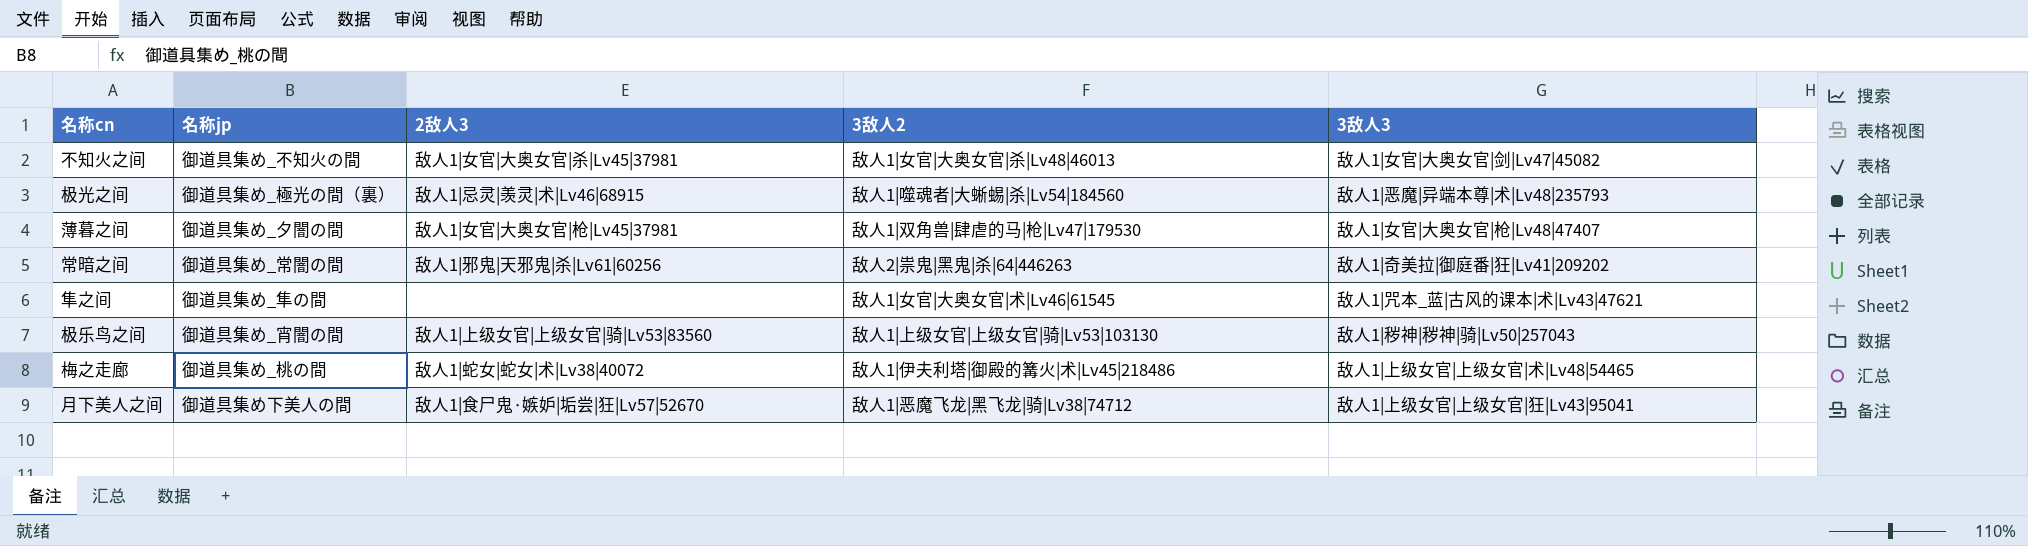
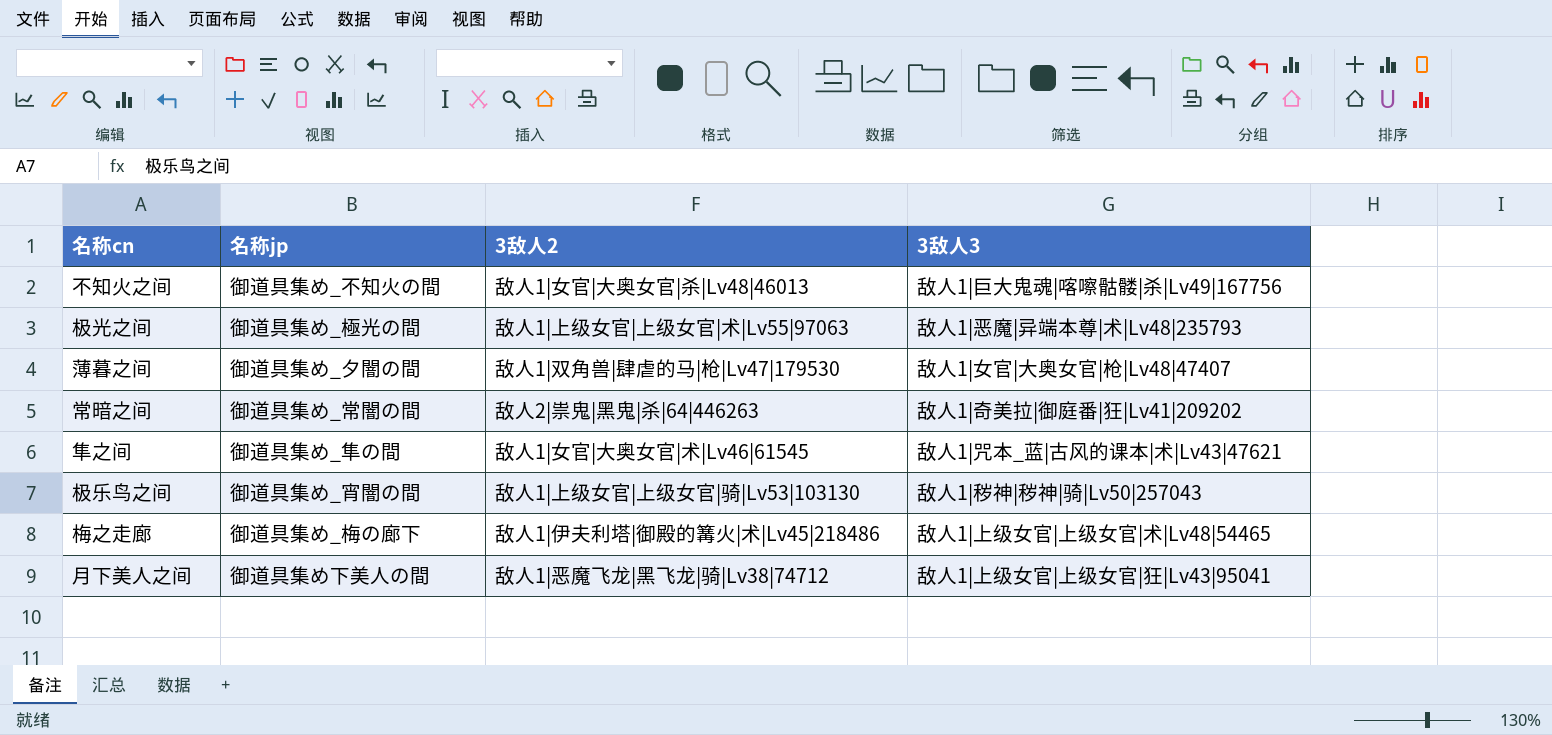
column 2敌人3 | position: 3 -> none
不知火之间 | 3敌人3: 敌人1|女官|大奥女官|剑|Lv47|45082 -> 敌人1|巨大鬼魂|喀嚓骷髅|杀|Lv49|167756
极光之间 | 名称jp: 御道具集め_極光の間（裏） -> 御道具集め_極光の間
极光之间 | 3敌人2: 敌人1|噬魂者|大蜥蜴|杀|Lv54|184560 -> 敌人1|上级女官|上级女官|术|Lv55|97063
梅之走廊 | 名称jp: 御道具集め_桃の間 -> 御道具集め_梅の廊下

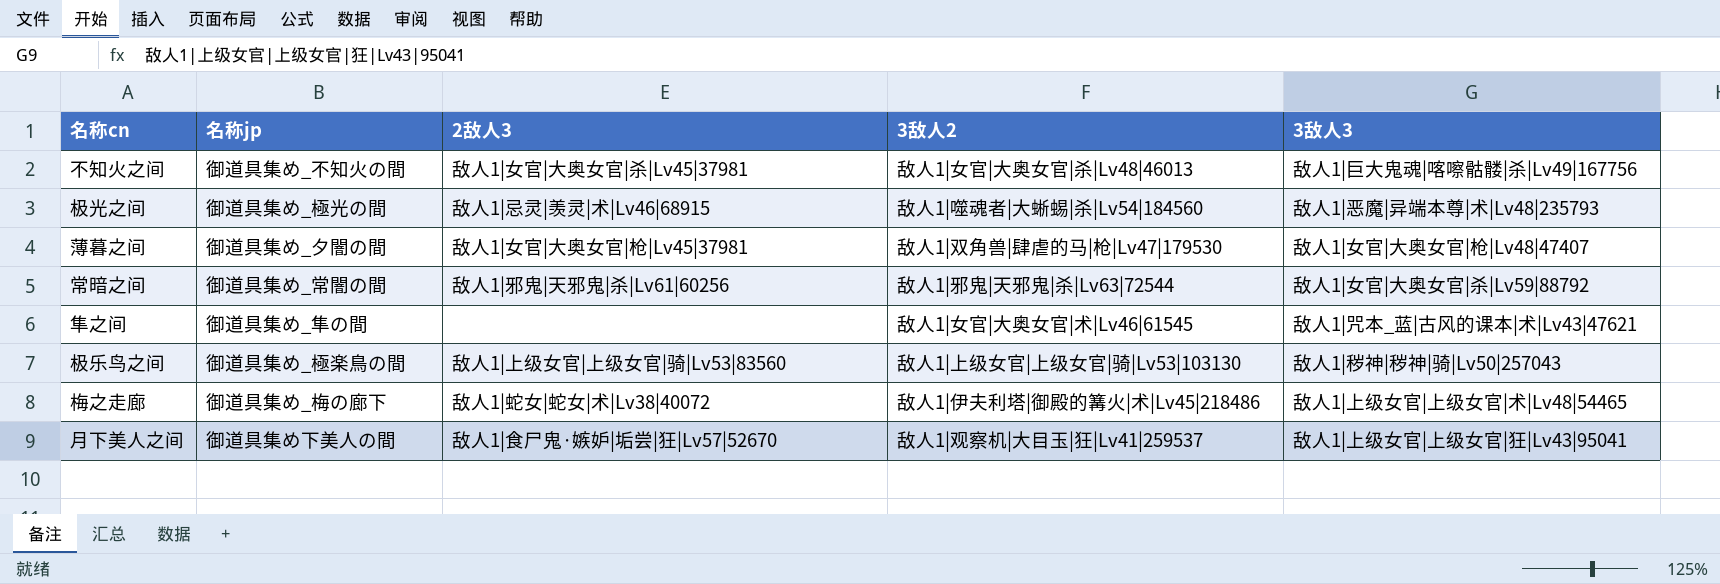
column 2敌人3 | position: none -> 3
极光之间 | 3敌人2: 敌人1|上级女官|上级女官|术|Lv55|97063 -> 敌人1|噬魂者|大蜥蜴|杀|Lv54|184560
常暗之间 | 3敌人2: 敌人2|祟鬼|黑鬼|杀|64|446263 -> 敌人1|邪鬼|天邪鬼|杀|Lv63|72544
常暗之间 | 3敌人3: 敌人1|奇美拉|御庭番|狂|Lv41|209202 -> 敌人1|女官|大奥女官|杀|Lv59|88792
极乐鸟之间 | 名称jp: 御道具集め_宵闇の間 -> 御道具集め_極楽鳥の間
月下美人之间 | 3敌人2: 敌人1|恶魔飞龙|黑飞龙|骑|Lv38|74712 -> 敌人1|观察机|大目玉|狂|Lv41|259537

